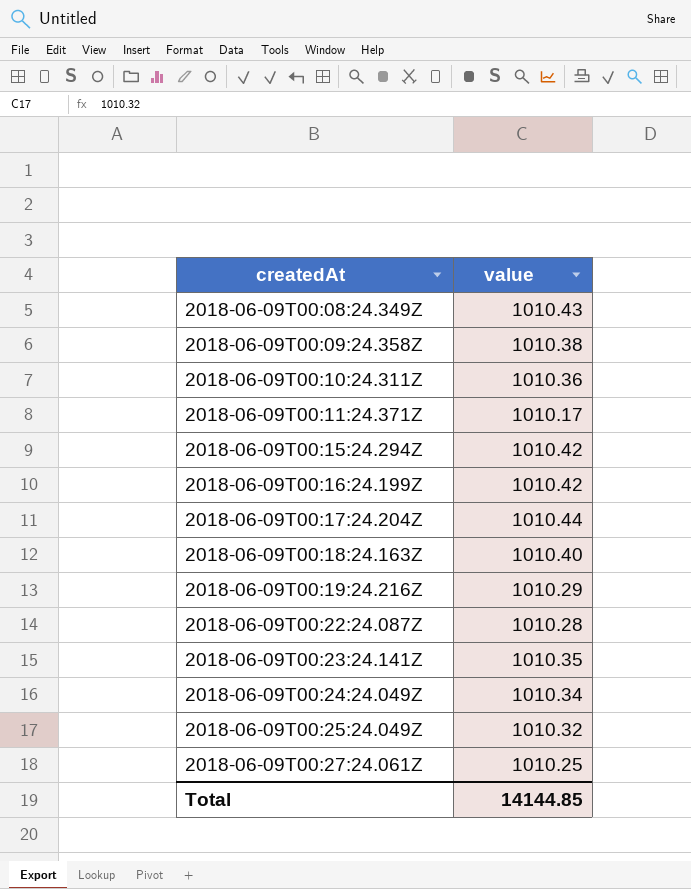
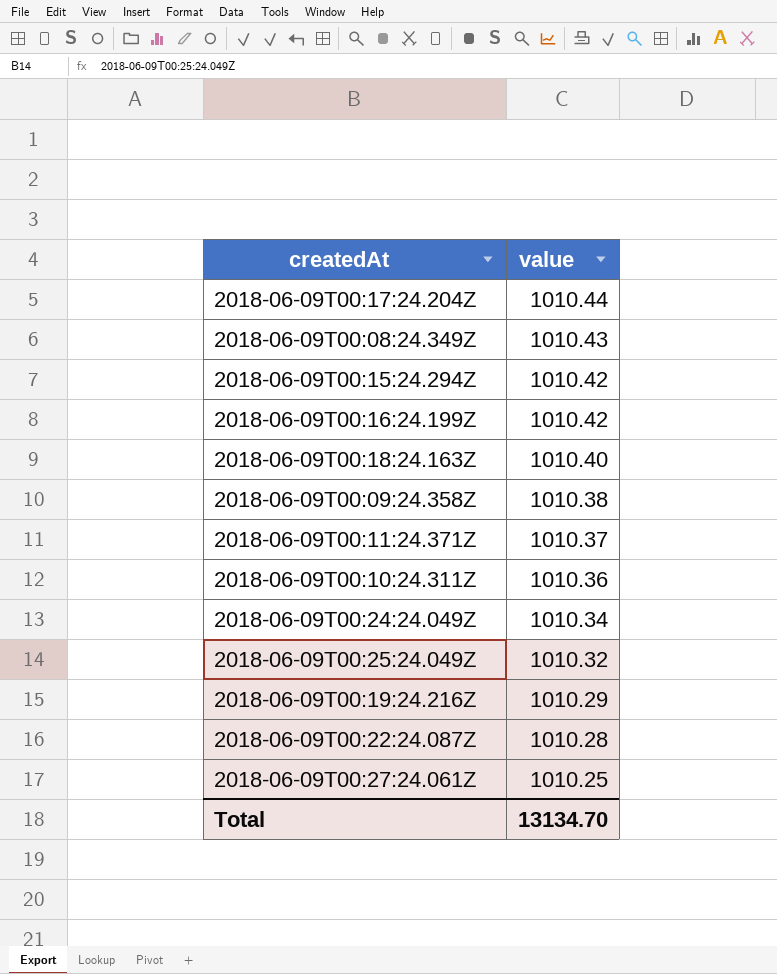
row order: createdAt ascending -> value descending
row 2018-06-09T00:23:24.141Z: 1010.35 -> none
2018-06-09T00:11:24.371Z | value: 1010.17 -> 1010.37
Total | value: 14144.85 -> 13134.70

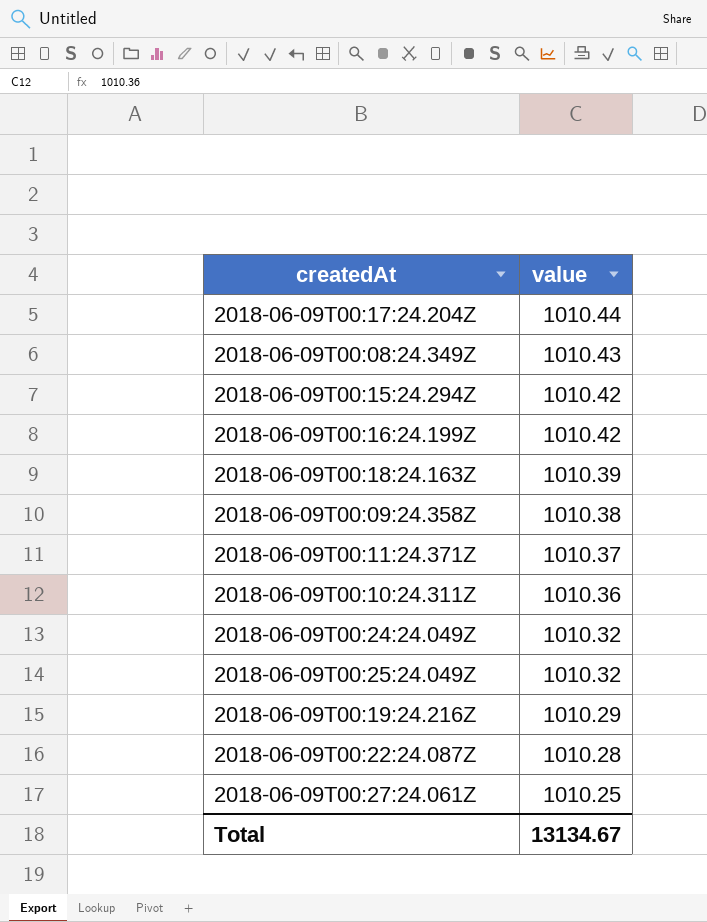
2018-06-09T00:18:24.163Z | value: 1010.40 -> 1010.39
2018-06-09T00:24:24.049Z | value: 1010.34 -> 1010.32
Total | value: 13134.70 -> 13134.67

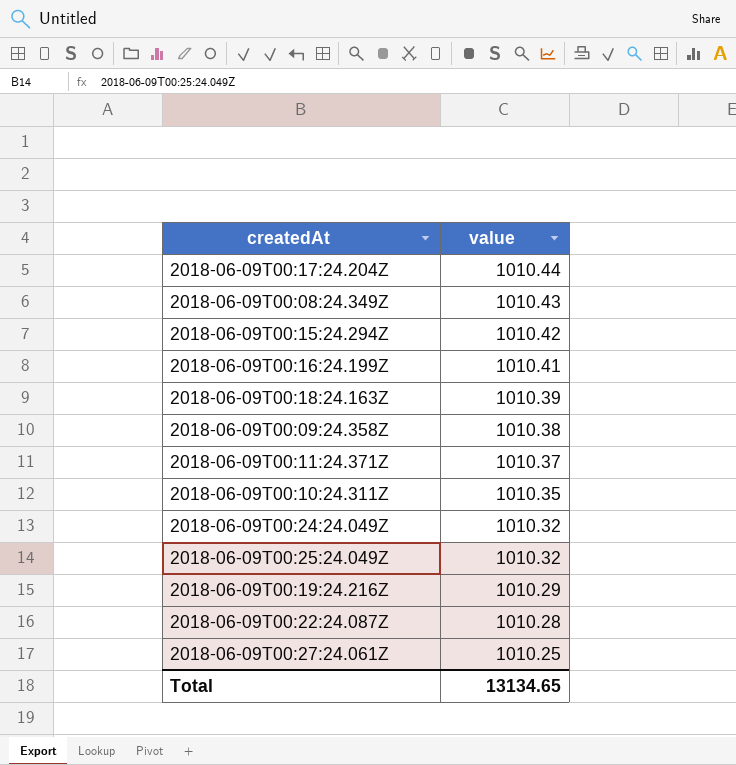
2018-06-09T00:16:24.199Z | value: 1010.42 -> 1010.41
2018-06-09T00:10:24.311Z | value: 1010.36 -> 1010.35
Total | value: 13134.67 -> 13134.65

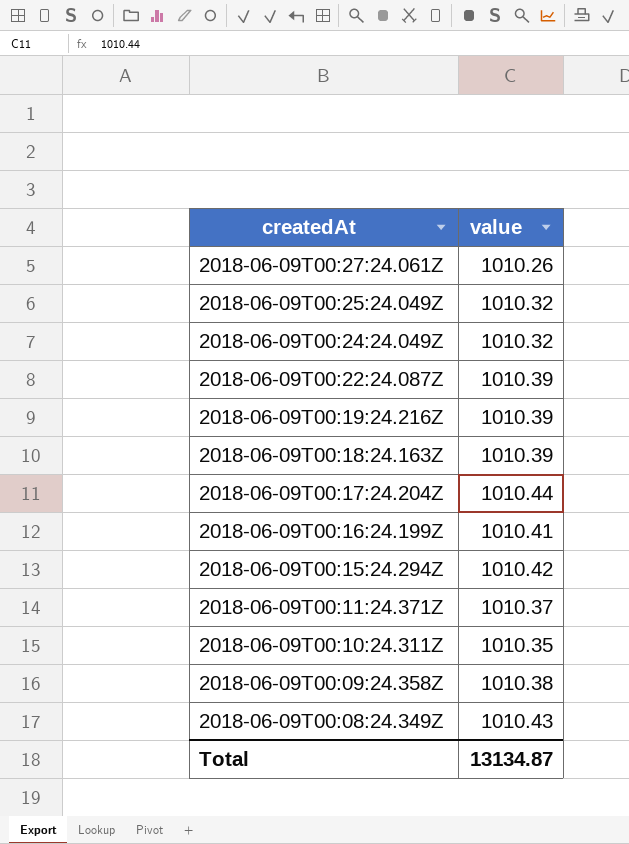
row order: value descending -> createdAt descending
2018-06-09T00:27:24.061Z | value: 1010.25 -> 1010.26
2018-06-09T00:22:24.087Z | value: 1010.28 -> 1010.39
2018-06-09T00:19:24.216Z | value: 1010.29 -> 1010.39
Total | value: 13134.65 -> 13134.87

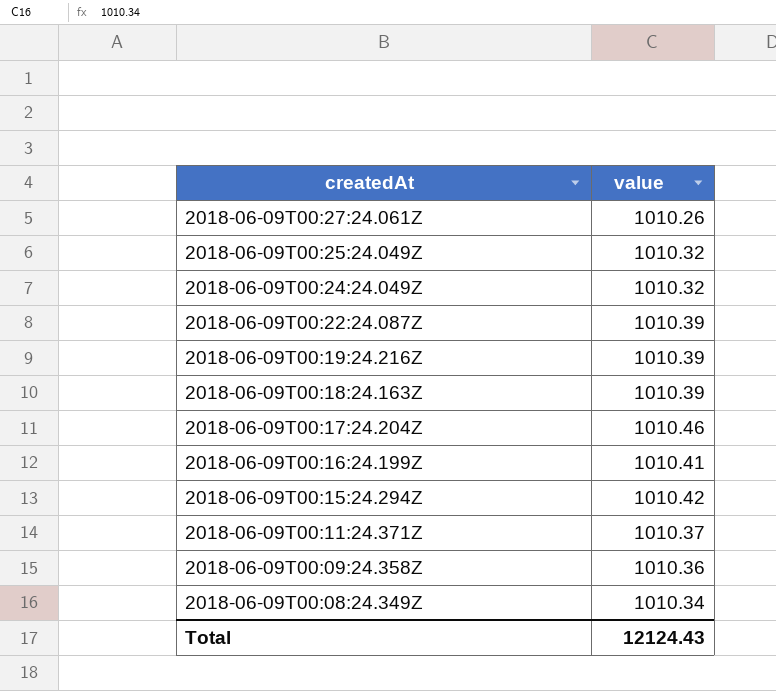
row 2018-06-09T00:10:24.311Z: 1010.35 -> none
2018-06-09T00:17:24.204Z | value: 1010.44 -> 1010.46
2018-06-09T00:09:24.358Z | value: 1010.38 -> 1010.36
2018-06-09T00:08:24.349Z | value: 1010.43 -> 1010.34
Total | value: 13134.87 -> 12124.43

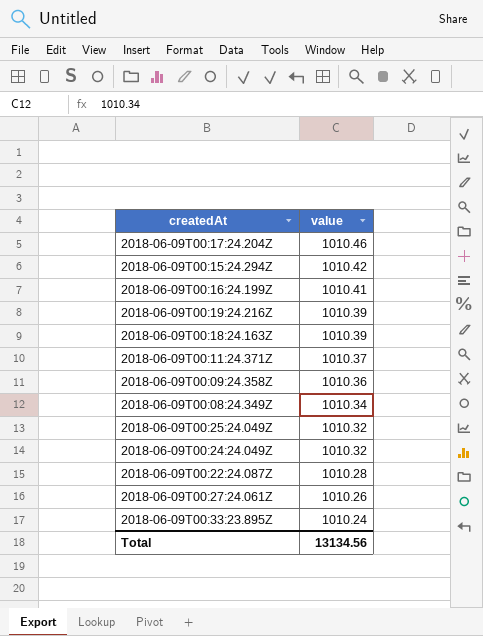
row order: createdAt descending -> value descending
2018-06-09T00:22:24.087Z | value: 1010.39 -> 1010.28
row 2018-06-09T00:33:23.895Z: none -> 1010.24
Total | value: 12124.43 -> 13134.56

